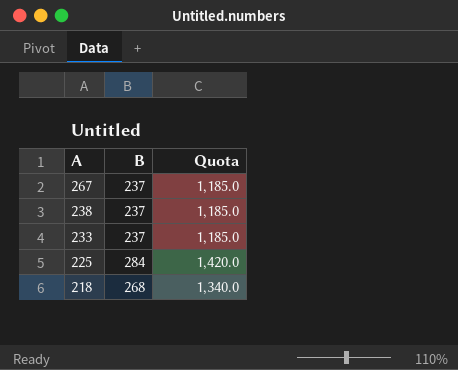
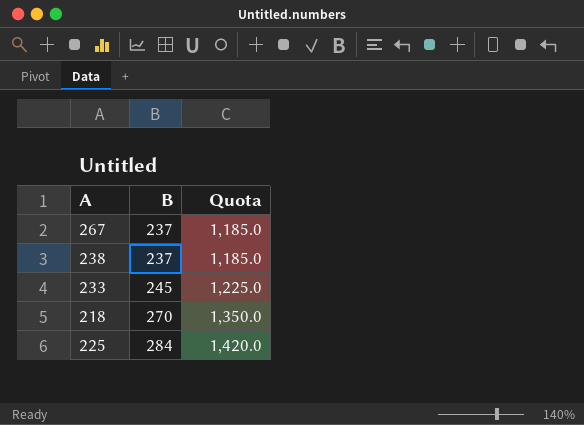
row order: A descending -> B ascending
233 | B: 237 -> 245
233 | Quota: 1,185.0 -> 1,225.0
218 | B: 268 -> 270
218 | Quota: 1,340.0 -> 1,350.0

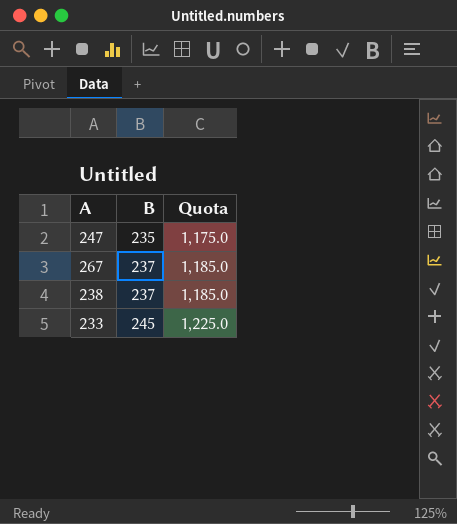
row 218: 270 | 1,350.0 -> none
row 225: 284 | 1,420.0 -> none
row 247: none -> 235 | 1,175.0

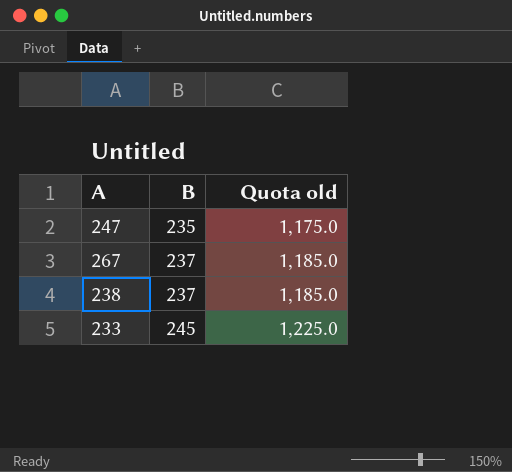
column name: Quota -> Quota old

